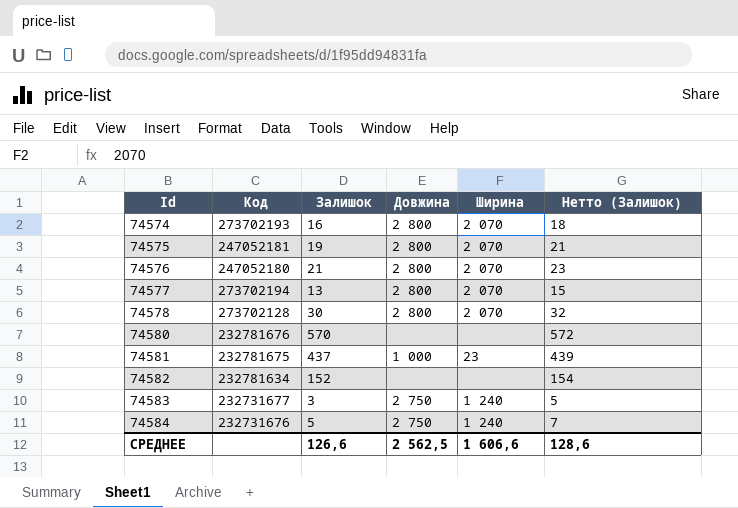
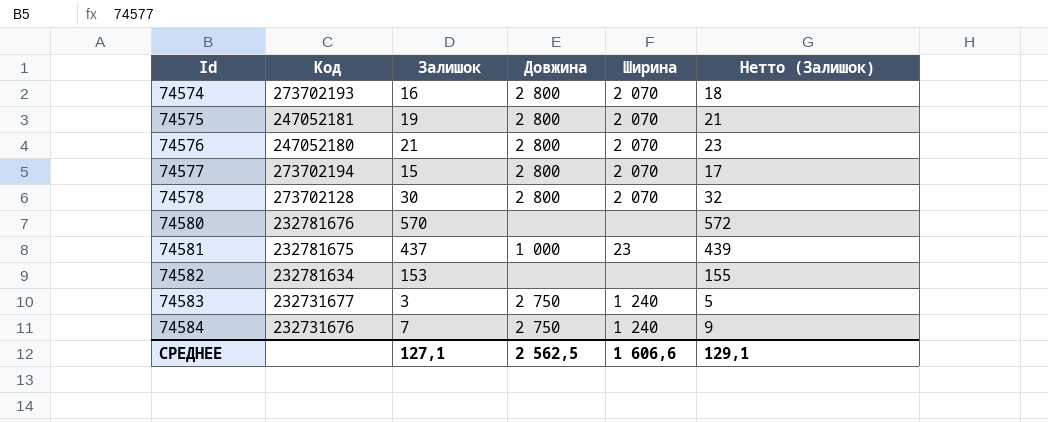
74577 | Залишок: 13 -> 15
74577 | Нетто (Залишок): 15 -> 17
74582 | Залишок: 152 -> 153
74582 | Нетто (Залишок): 154 -> 155
74584 | Залишок: 5 -> 7
74584 | Нетто (Залишок): 7 -> 9
СРЕДНЕЕ | Залишок: 126,6 -> 127,1
СРЕДНЕЕ | Нетто (Залишок): 128,6 -> 129,1

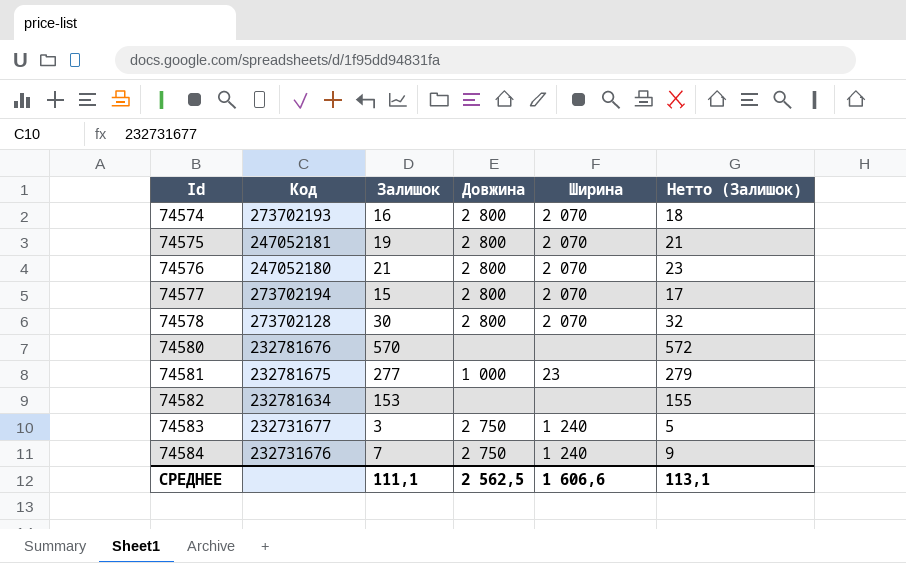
74581 | Залишок: 437 -> 277
74581 | Нетто (Залишок): 439 -> 279
СРЕДНЕЕ | Залишок: 127,1 -> 111,1
СРЕДНЕЕ | Нетто (Залишок): 129,1 -> 113,1

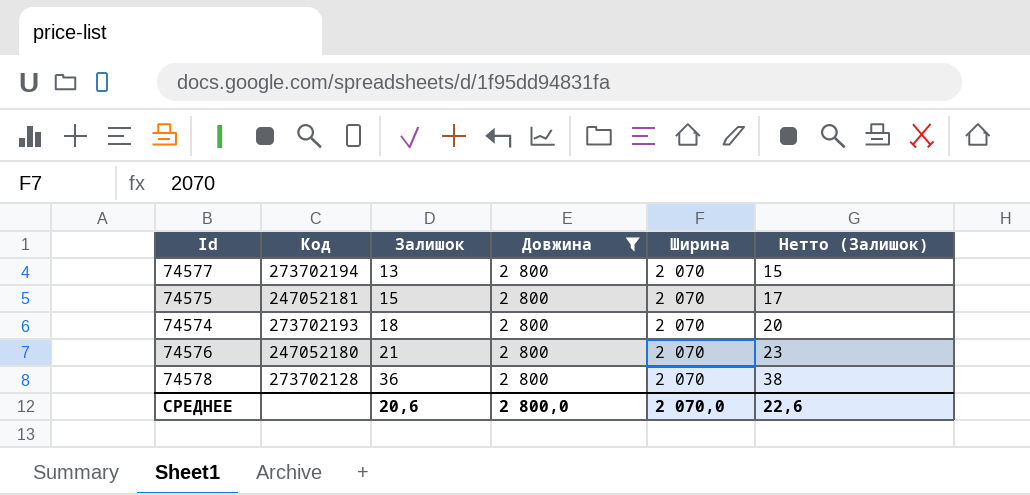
filter: none -> Довжина = 2 800
row order: Id ascending -> Залишок ascending
74577 | Залишок: 15 -> 13
74577 | Нетто (Залишок): 17 -> 15
74575 | Залишок: 19 -> 15
74575 | Нетто (Залишок): 21 -> 17
74574 | Залишок: 16 -> 18
74574 | Нетто (Залишок): 18 -> 20
74578 | Залишок: 30 -> 36
74578 | Нетто (Залишок): 32 -> 38
СРЕДНЕЕ | Залишок: 111,1 -> 20,6
СРЕДНЕЕ | Довжина: 2 562,5 -> 2 800,0
СРЕДНЕЕ | Ширина: 1 606,6 -> 2 070,0
СРЕДНЕЕ | Нетто (Залишок): 113,1 -> 22,6

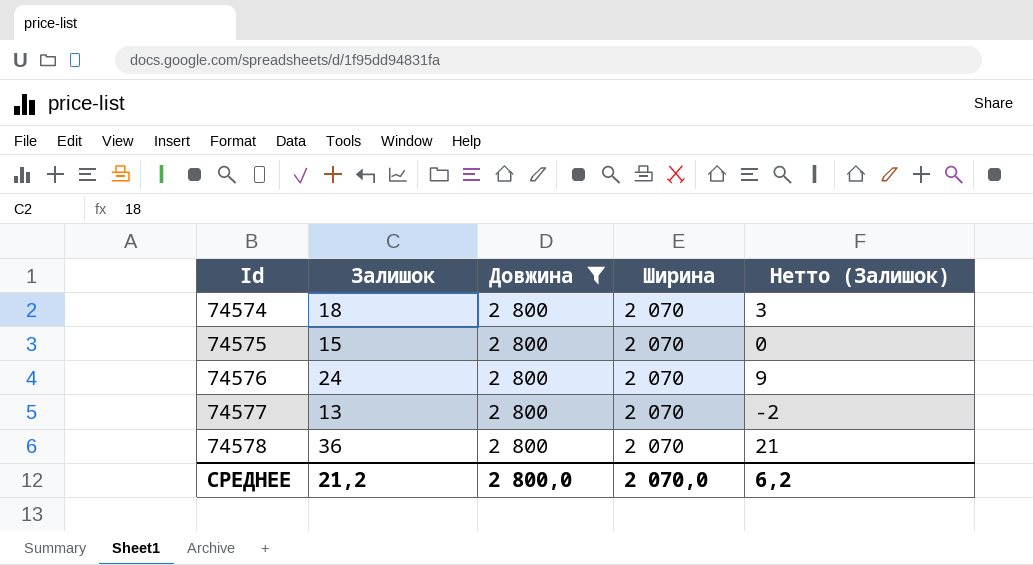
row order: Залишок ascending -> Id ascending
column Код | position: 2 -> none
column Нетто (Залишок) | formula: [Залишок] + 2 -> [Залишок] - 15
74576 | Залишок: 21 -> 24
СРЕДНЕЕ | Залишок: 20,6 -> 21,2
СРЕДНЕЕ | Нетто (Залишок): 22,6 -> 6,2

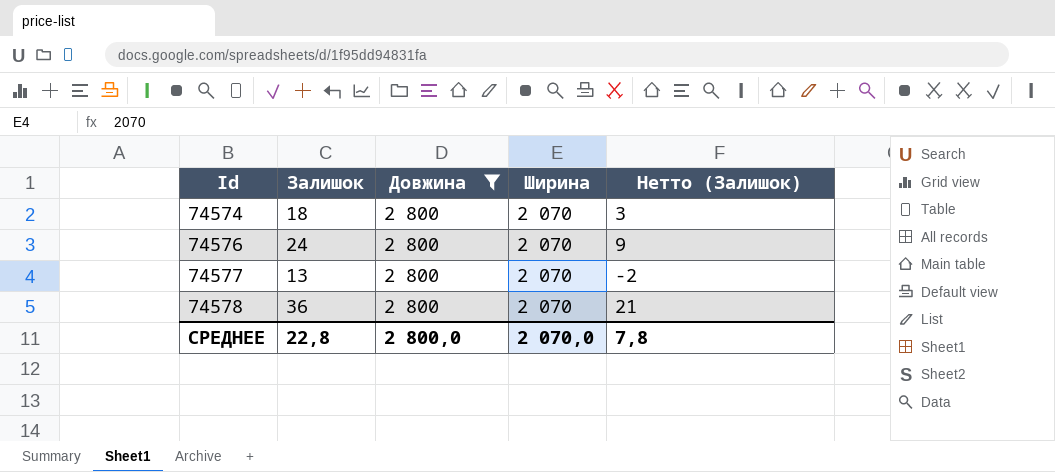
row 74575: 15 | 2 800 | 2 070 | 0 -> none
СРЕДНЕЕ | Залишок: 21,2 -> 22,8
СРЕДНЕЕ | Нетто (Залишок): 6,2 -> 7,8

